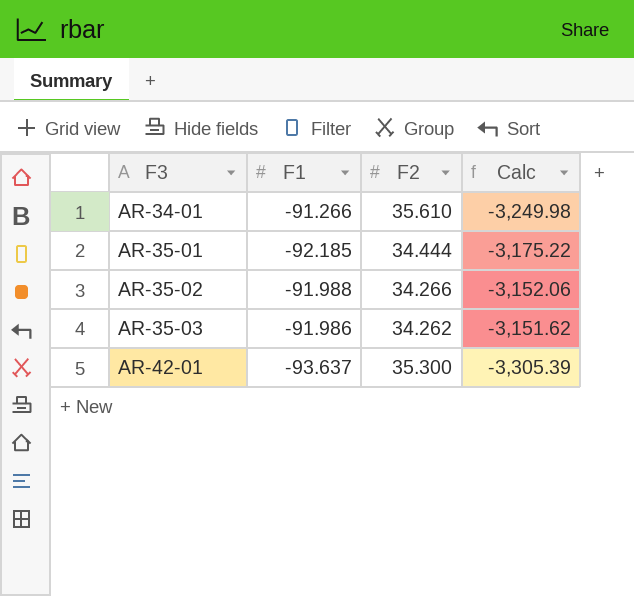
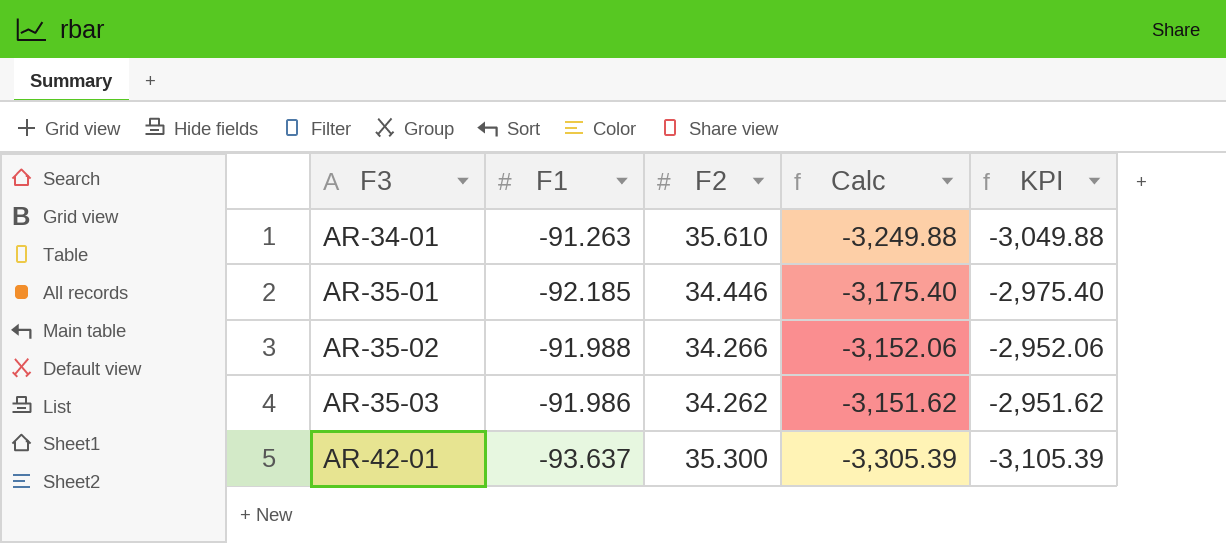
column KPI | formula: none -> [Calc] + 200
AR-34-01 | F1: -91.266 -> -91.263
AR-34-01 | Calc: -3,249.98 -> -3,249.88
AR-35-01 | F2: 34.444 -> 34.446
AR-35-01 | Calc: -3,175.22 -> -3,175.40

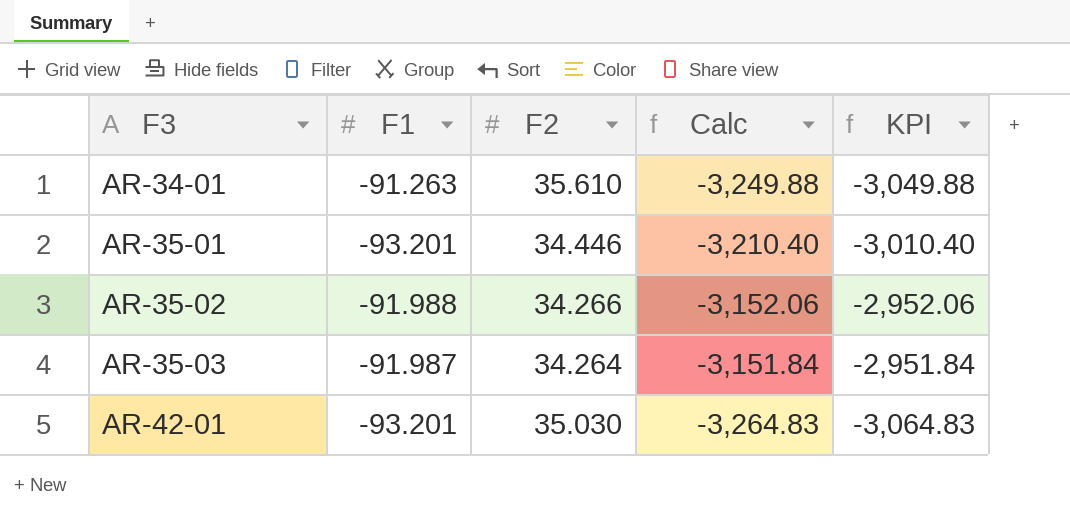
AR-35-01 | F1: -92.185 -> -93.201
AR-35-01 | Calc: -3,175.40 -> -3,210.40
AR-35-01 | KPI: -2,975.40 -> -3,010.40
AR-35-03 | F1: -91.986 -> -91.987
AR-35-03 | F2: 34.262 -> 34.264
AR-35-03 | Calc: -3,151.62 -> -3,151.84
AR-35-03 | KPI: -2,951.62 -> -2,951.84
AR-42-01 | F1: -93.637 -> -93.201
AR-42-01 | F2: 35.300 -> 35.030
AR-42-01 | Calc: -3,305.39 -> -3,264.83
AR-42-01 | KPI: -3,105.39 -> -3,064.83

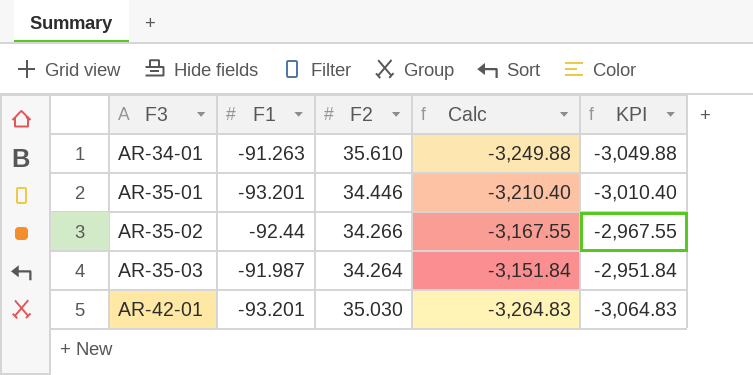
AR-35-02 | F1: -91.988 -> -92.44
AR-35-02 | Calc: -3,152.06 -> -3,167.55
AR-35-02 | KPI: -2,952.06 -> -2,967.55

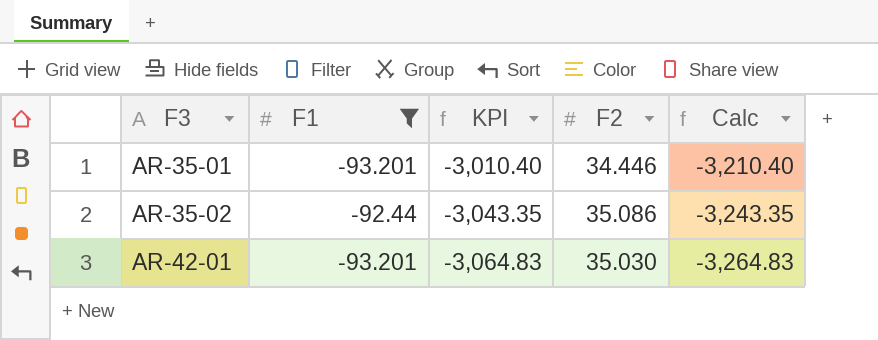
filter: none -> F1 <= -92.44
column KPI | position: 5 -> 3
AR-35-02 | KPI: -2,967.55 -> -3,043.35
AR-35-02 | F2: 34.266 -> 35.086
AR-35-02 | Calc: -3,167.55 -> -3,243.35

